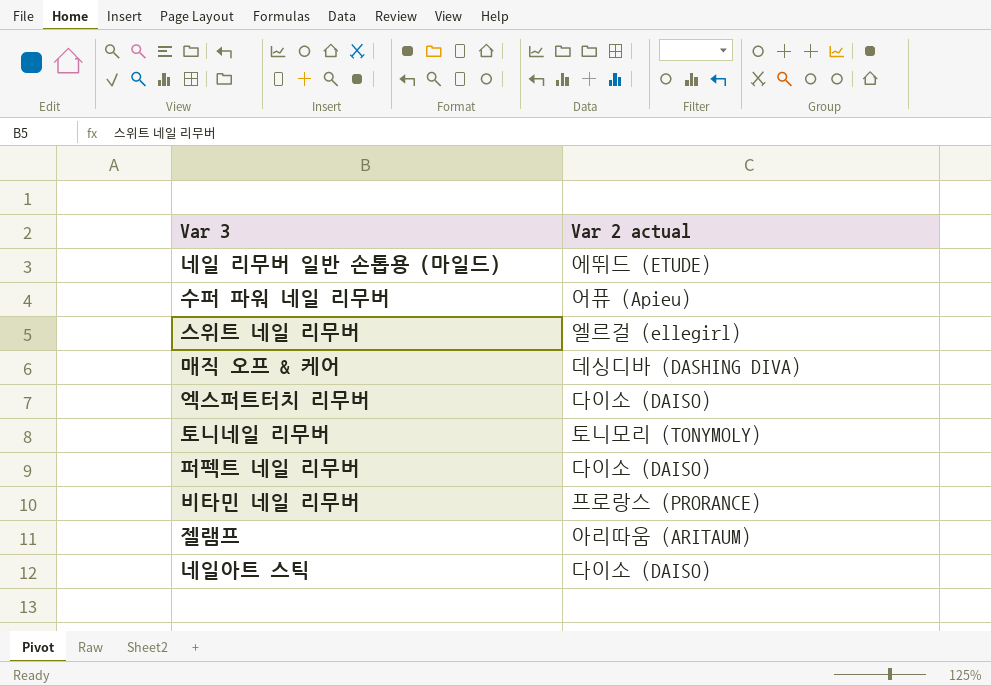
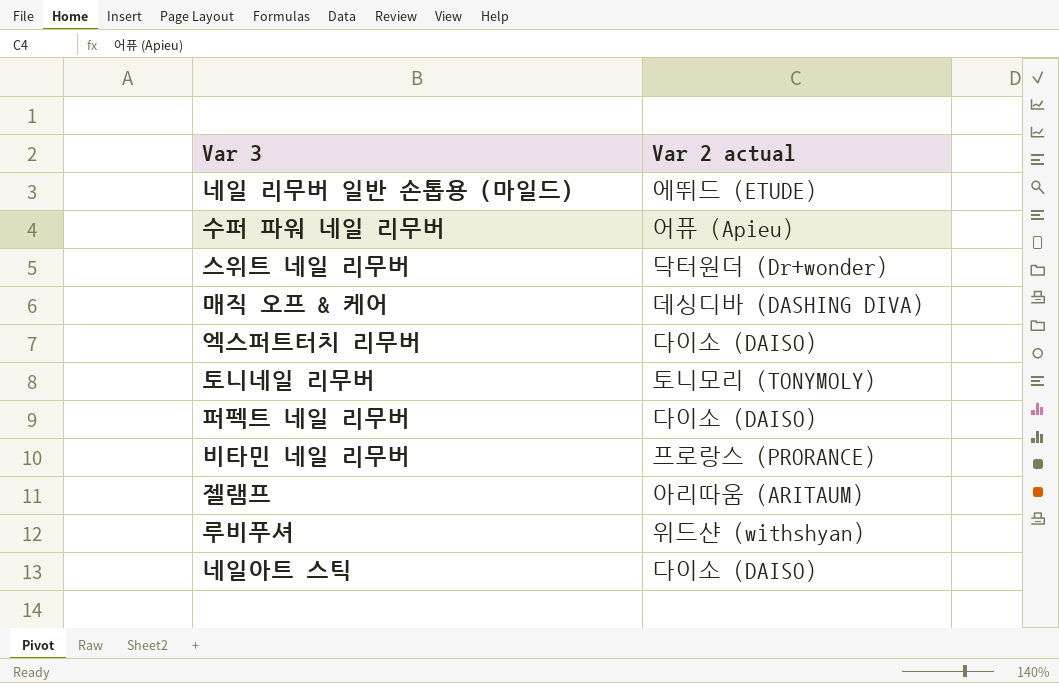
스위트 네일 리무버 | Var 2 actual: 엘르걸 (ellegirl) -> 닥터원더 (Dr+wonder)
row 루비푸셔: none -> 위드샨 (withshyan)

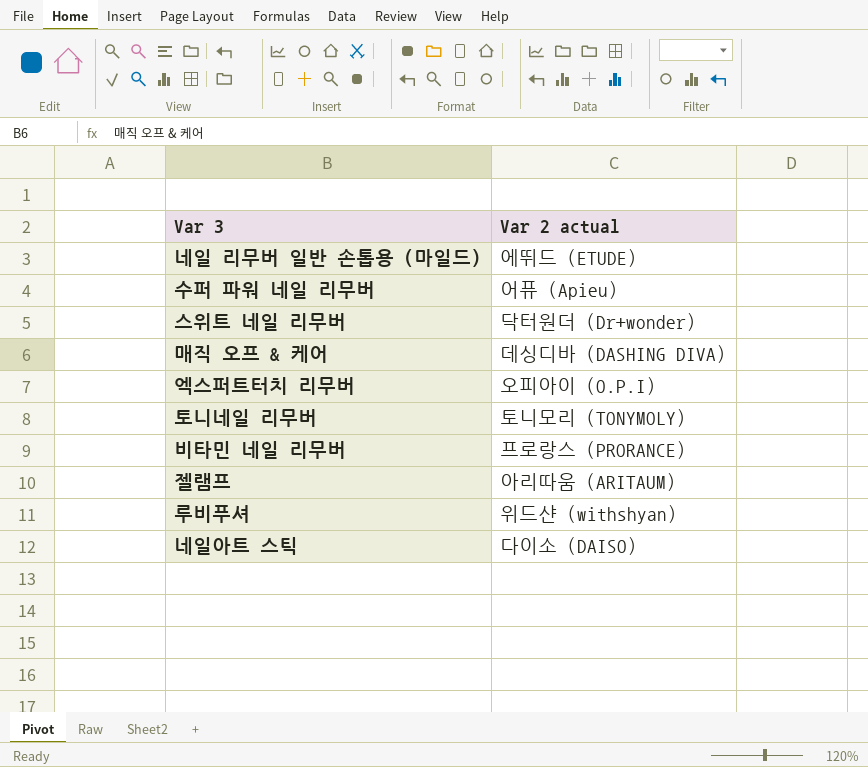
row 퍼펙트 네일 리무버: 다이소 (DAISO) -> none
엑스퍼트터치 리무버 | Var 2 actual: 다이소 (DAISO) -> 오피아이 (O.P.I)

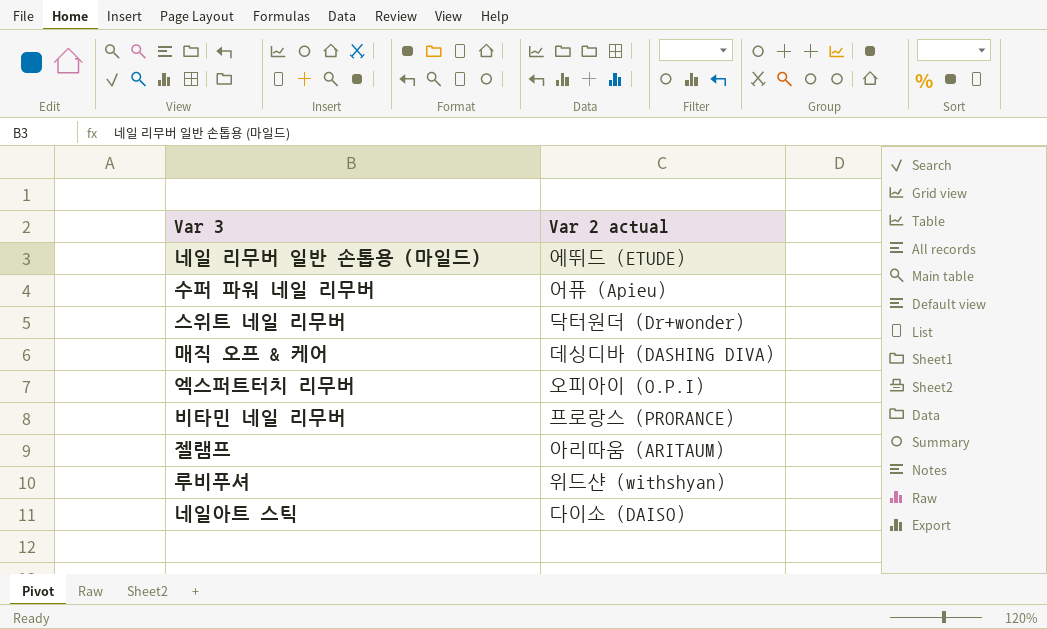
row 토니네일 리무버: 토니모리 (TONYMOLY) -> none

